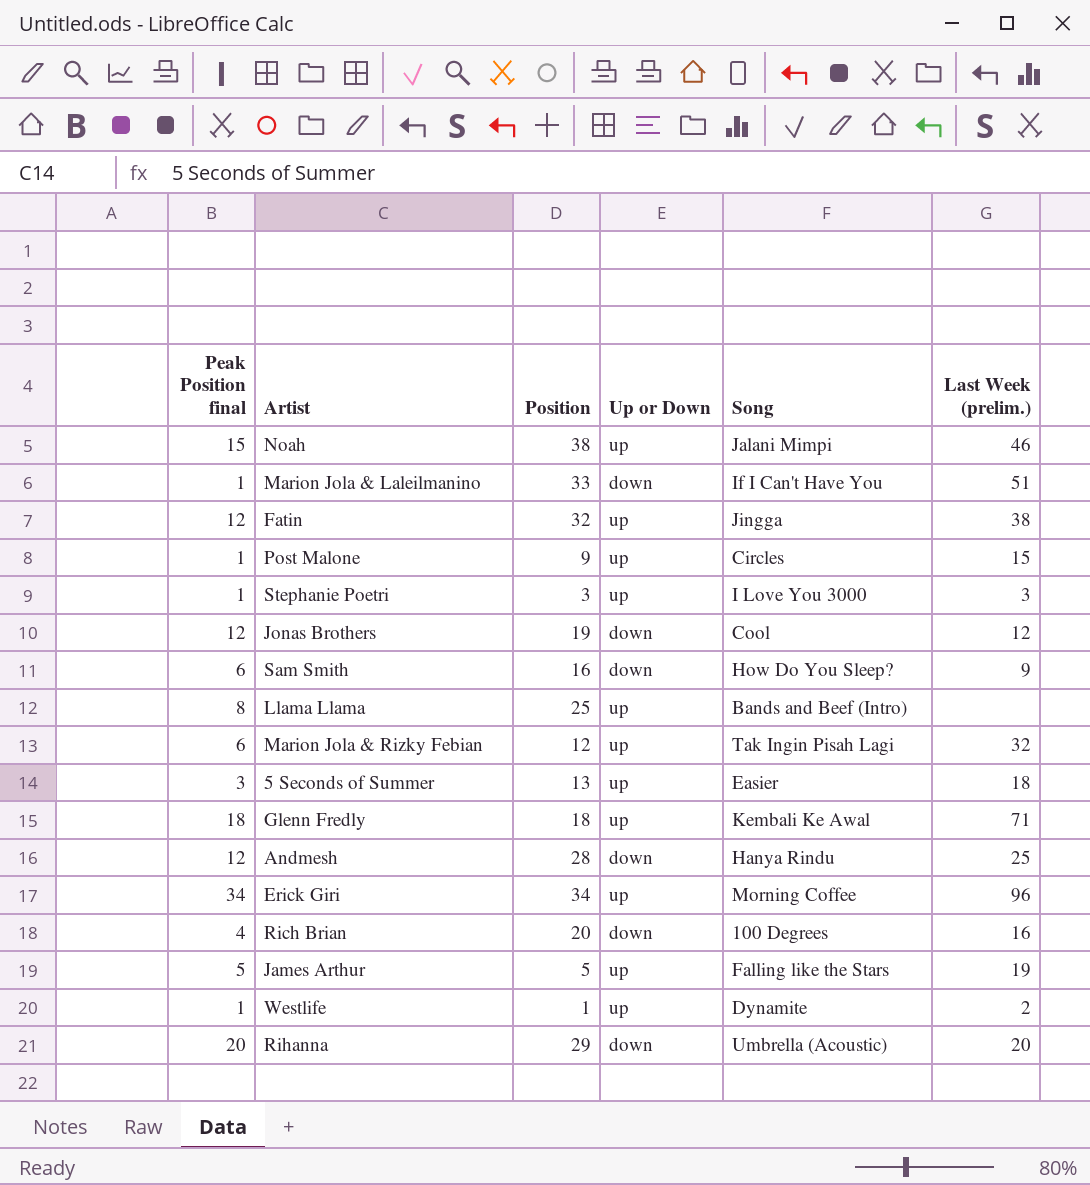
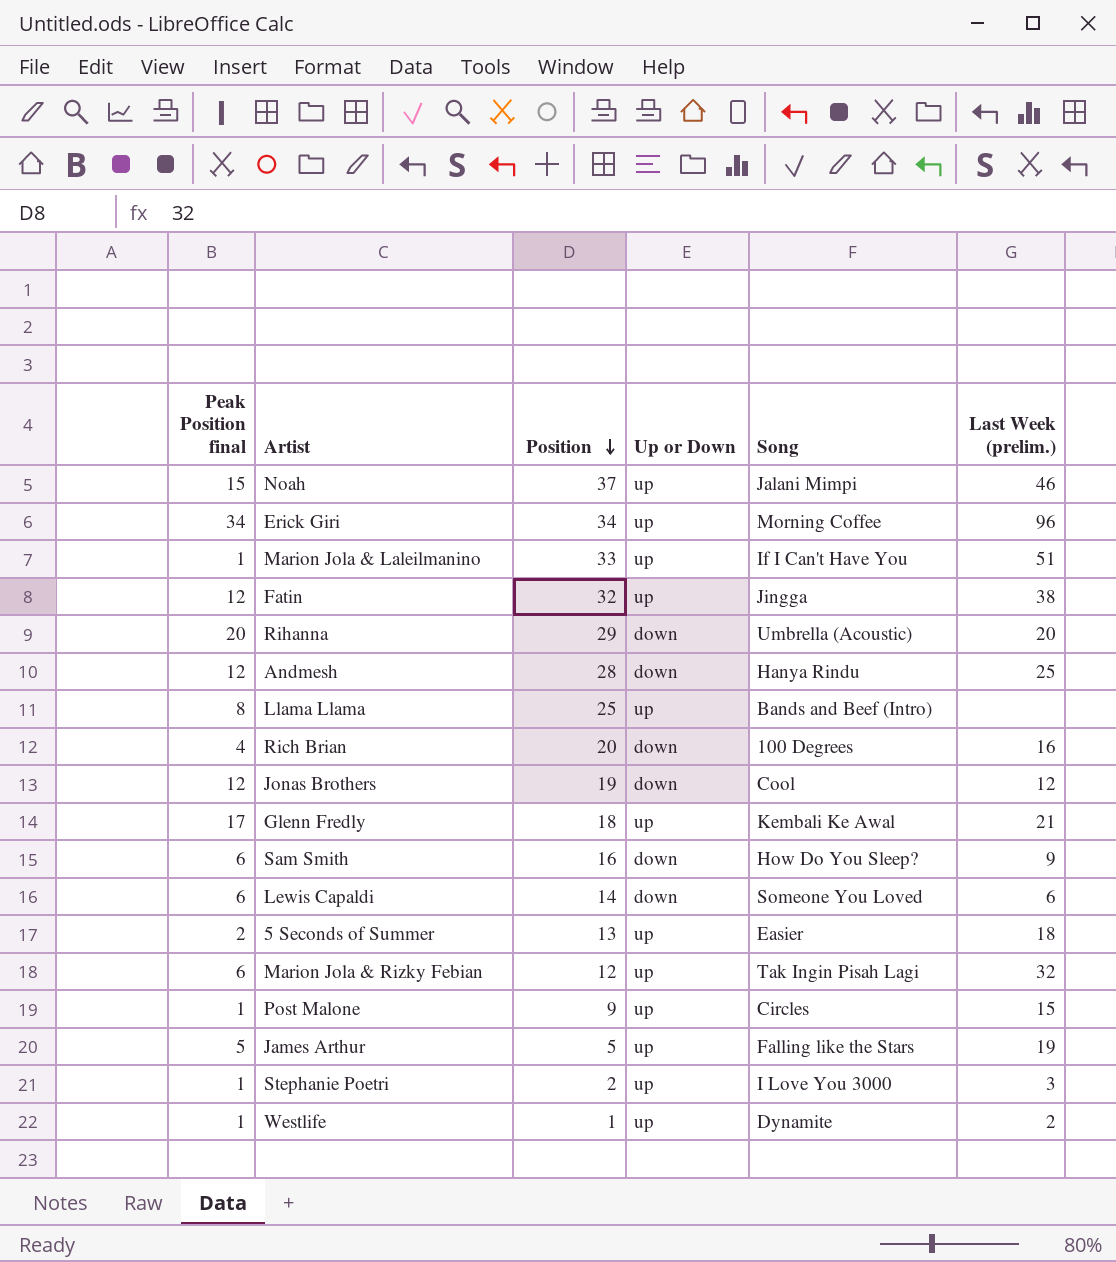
row order: none -> Position descending
Noah | Position: 38 -> 37
Marion Jola & Laleilmanino | Up or Down: down -> up
Glenn Fredly | Peak Position final: 18 -> 17
Glenn Fredly | Last Week (prelim.): 71 -> 21
row Lewis Capaldi: none -> 6 | 14 | down | Someone You Loved | 6
5 Seconds of Summer | Peak Position final: 3 -> 2
Stephanie Poetri | Position: 3 -> 2

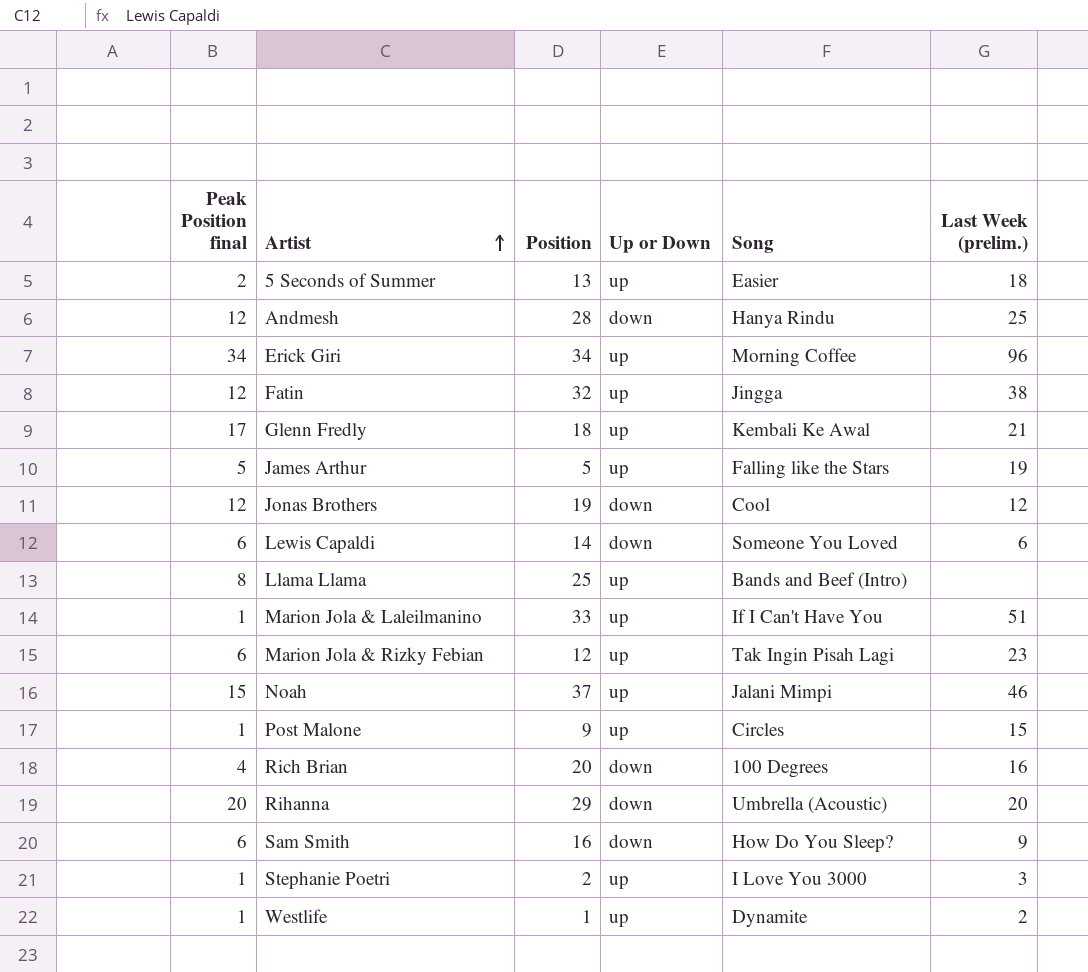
row order: Position descending -> Artist ascending
Marion Jola & Rizky Febian | Last Week (prelim.): 32 -> 23

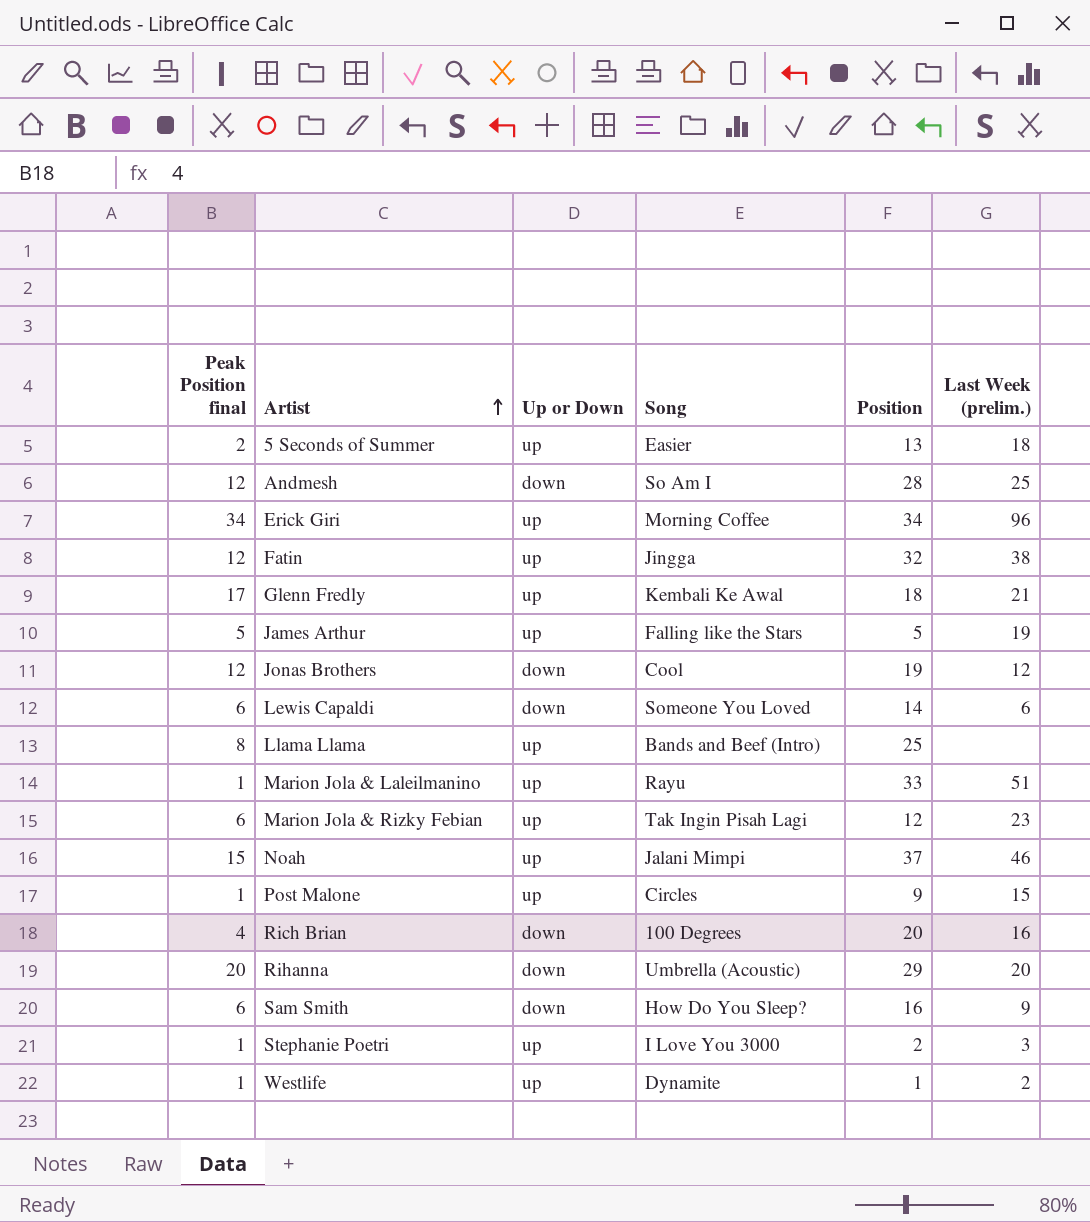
column Position | position: 3 -> 5
Andmesh | Song: Hanya Rindu -> So Am I
Marion Jola & Laleilmanino | Song: If I Can't Have You -> Rayu

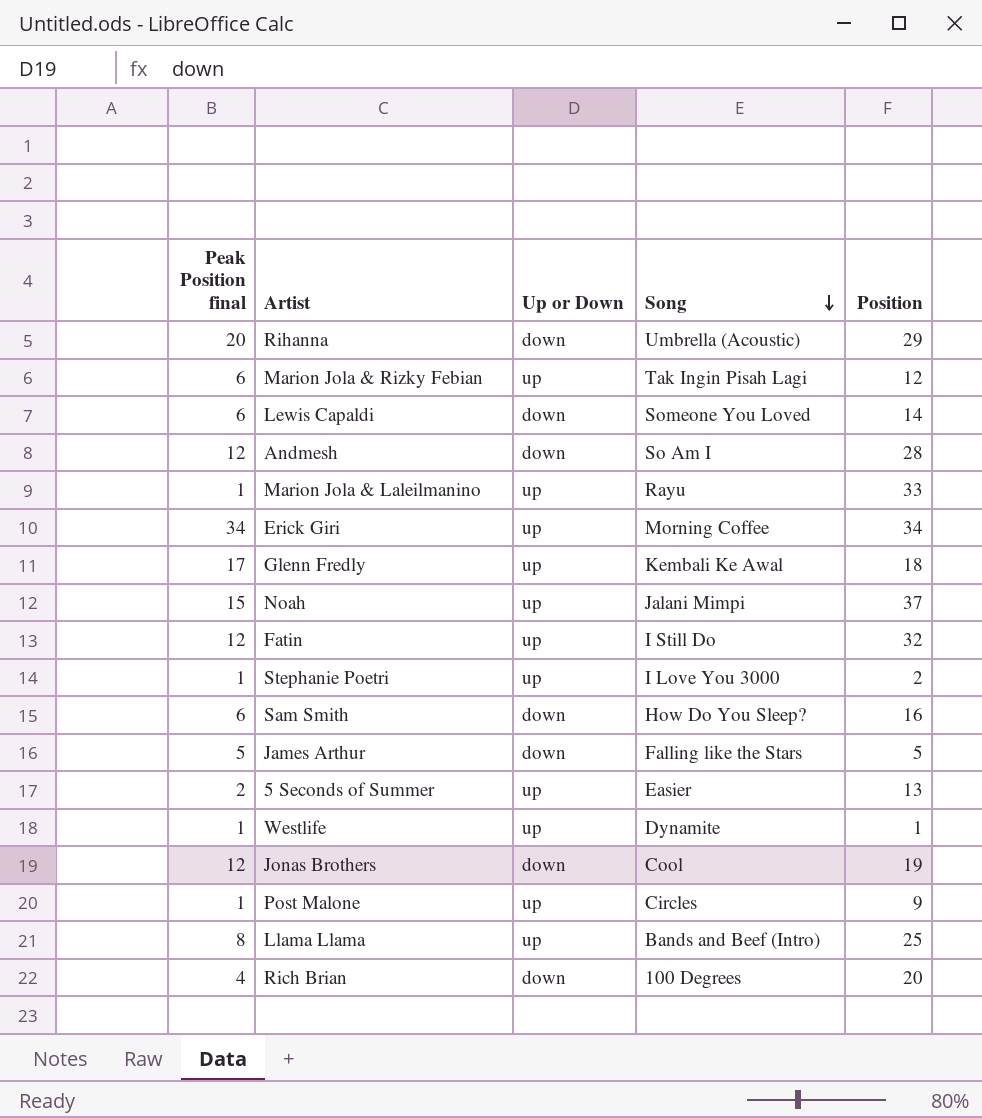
row order: Artist ascending -> Song descending
column Last Week (prelim.) | position: 6 -> none
Fatin | Song: Jingga -> I Still Do
James Arthur | Up or Down: up -> down

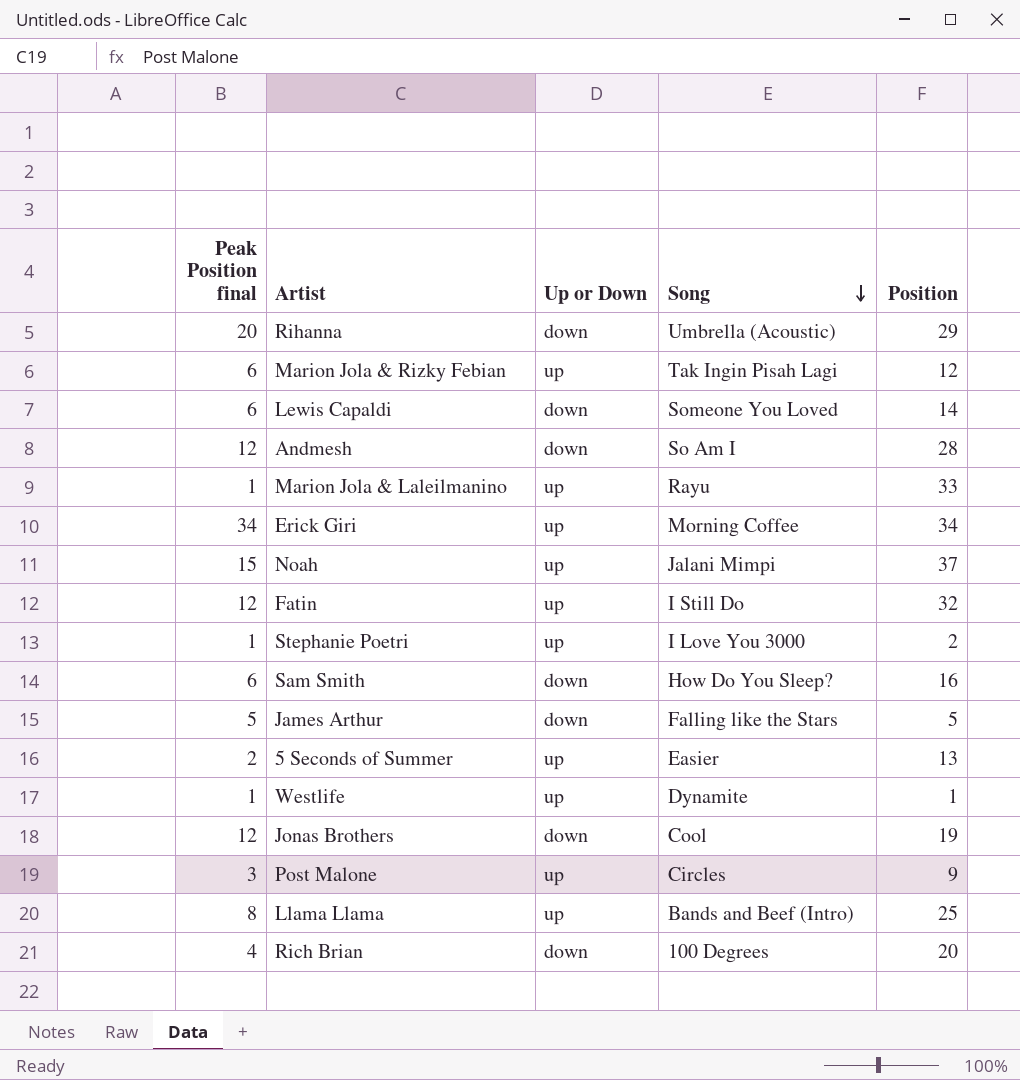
row Glenn Fredly: 17 | up | Kembali Ke Awal | 18 -> none
Post Malone | Peak Position final: 1 -> 3

